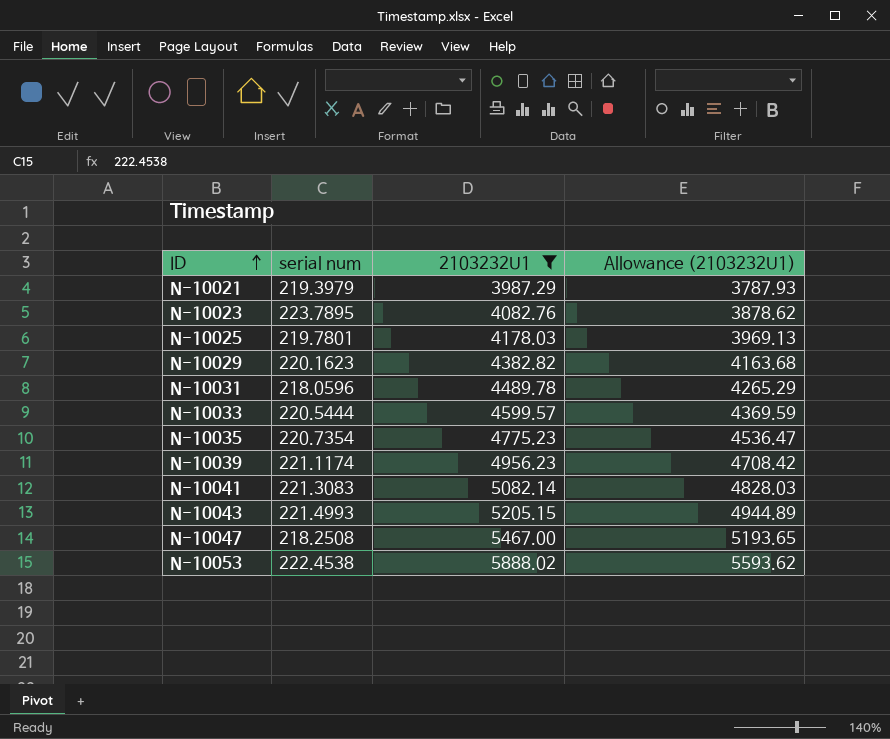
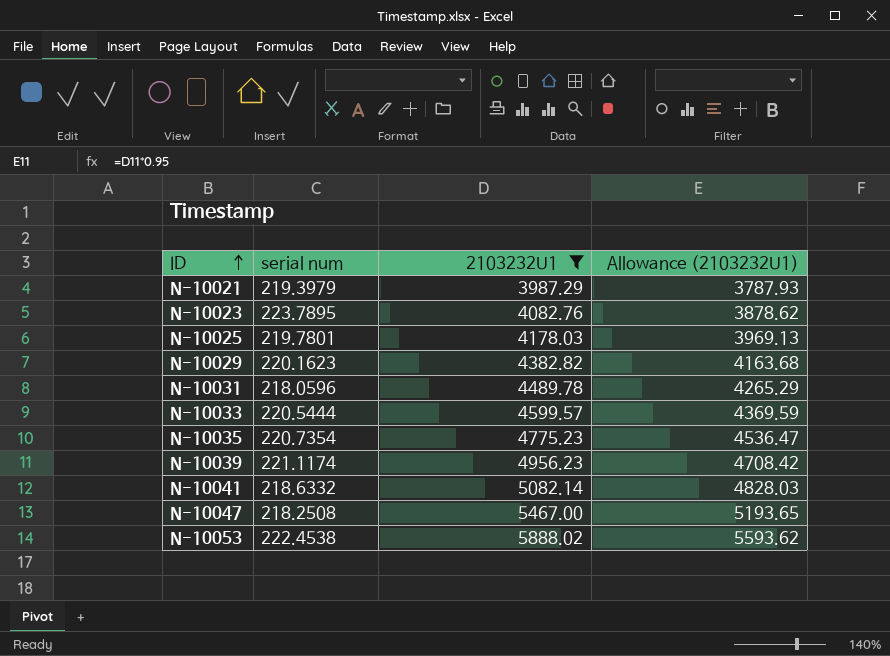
row N-10043: 221.4993 | 5205.15 | 4944.89 -> none
N-10041 | serial num: 221.3083 -> 218.6332

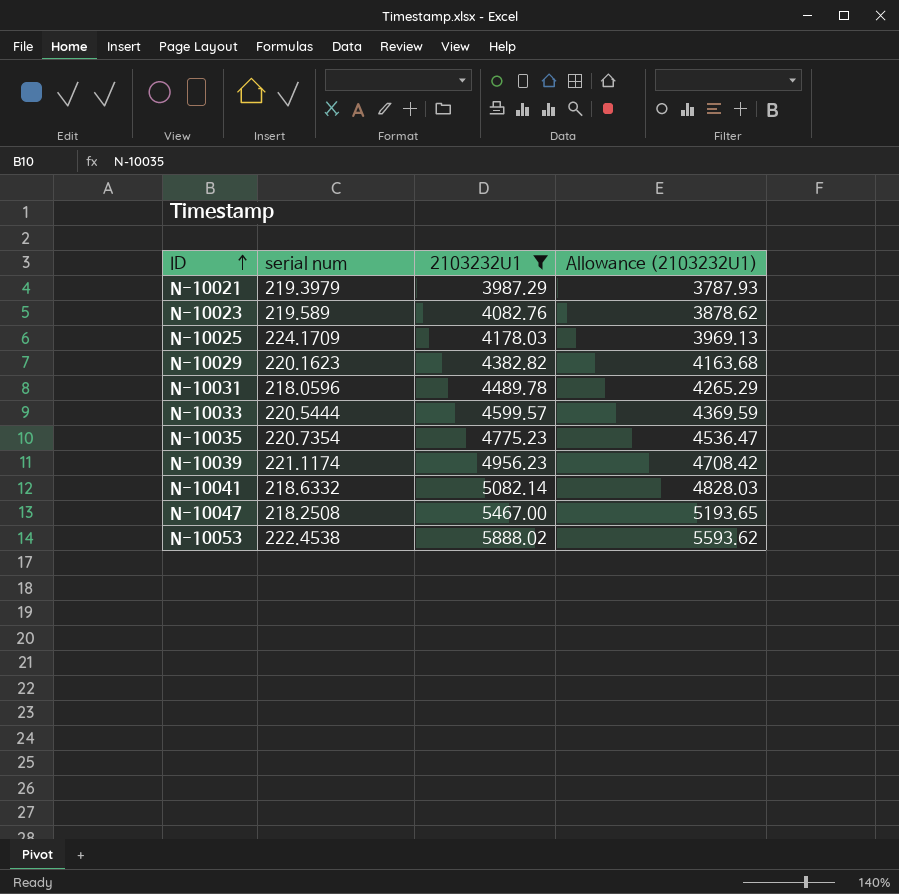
N-10023 | serial num: 223.7895 -> 219.589
N-10025 | serial num: 219.7801 -> 224.1709

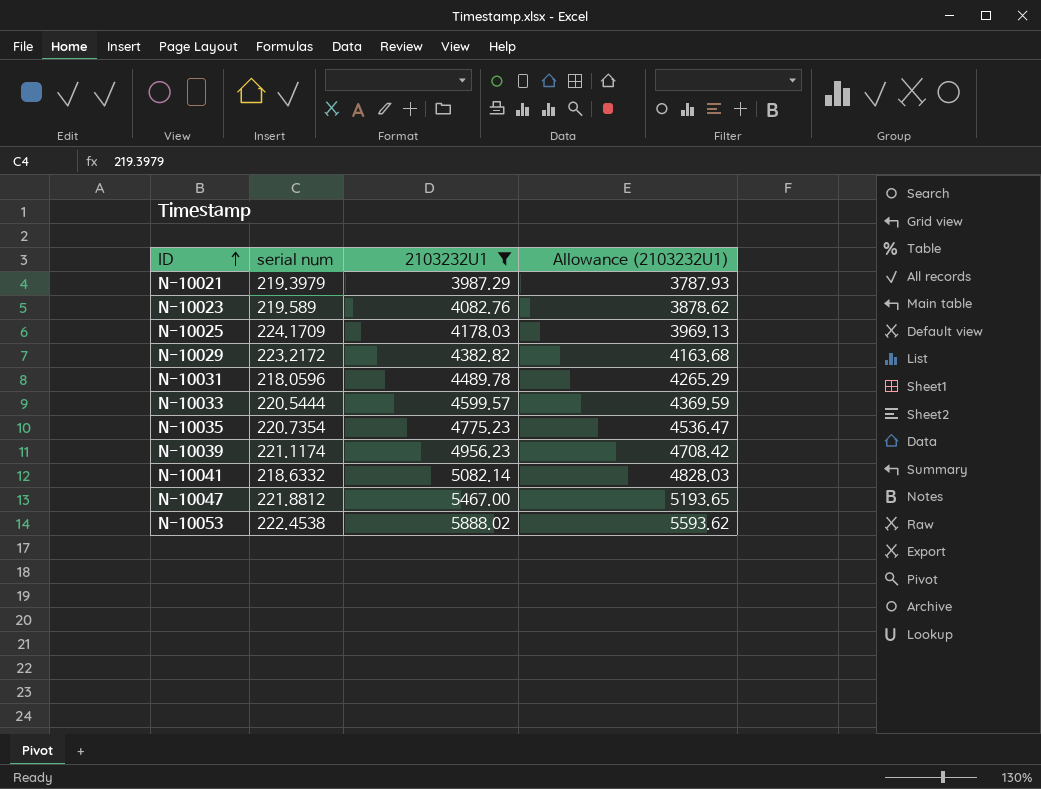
N-10029 | serial num: 220.1623 -> 223.2172
N-10047 | serial num: 218.2508 -> 221.8812

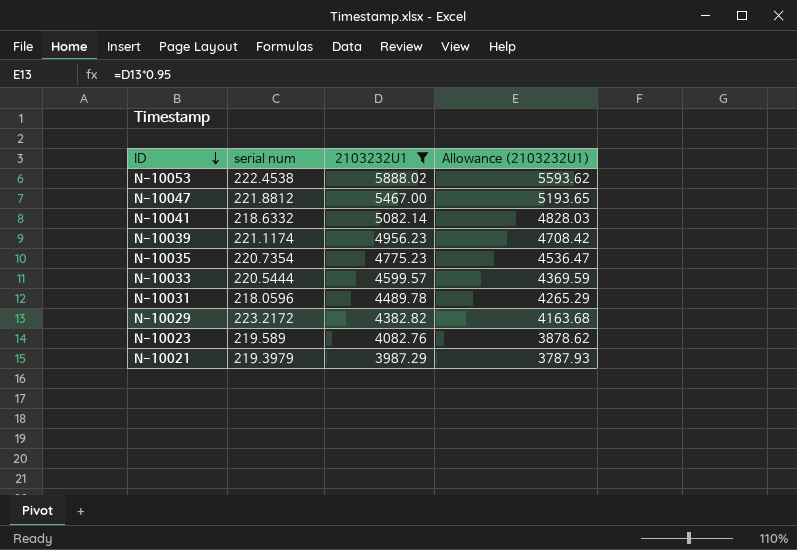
row order: ID ascending -> ID descending
row N-10025: 224.1709 | 4178.03 | 3969.13 -> none

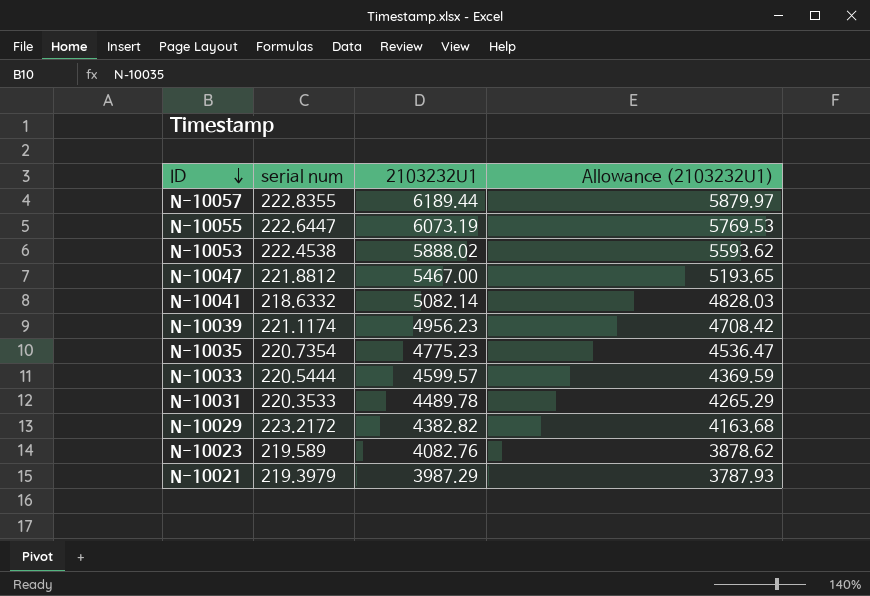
filter: 2103232U1 <= 5888.02 -> none
N-10031 | serial num: 218.0596 -> 220.3533

